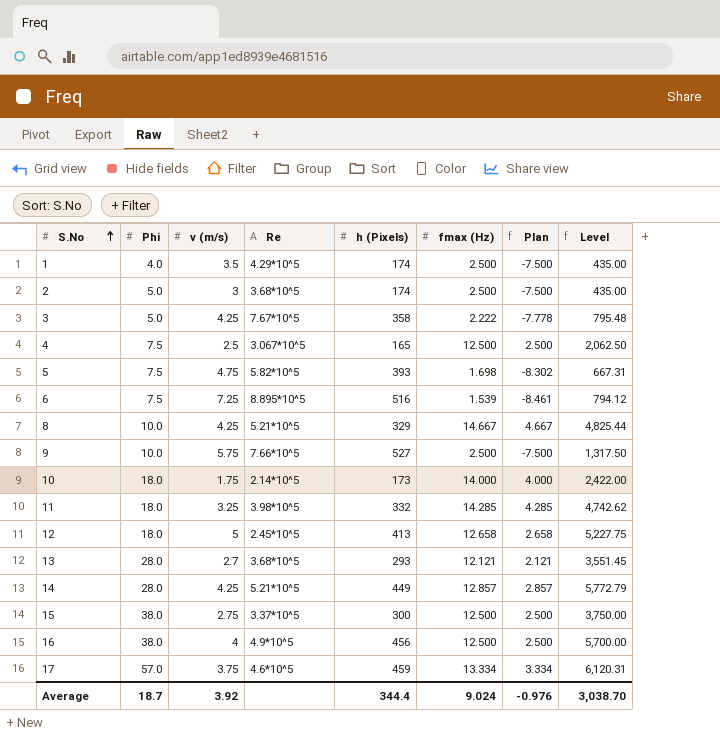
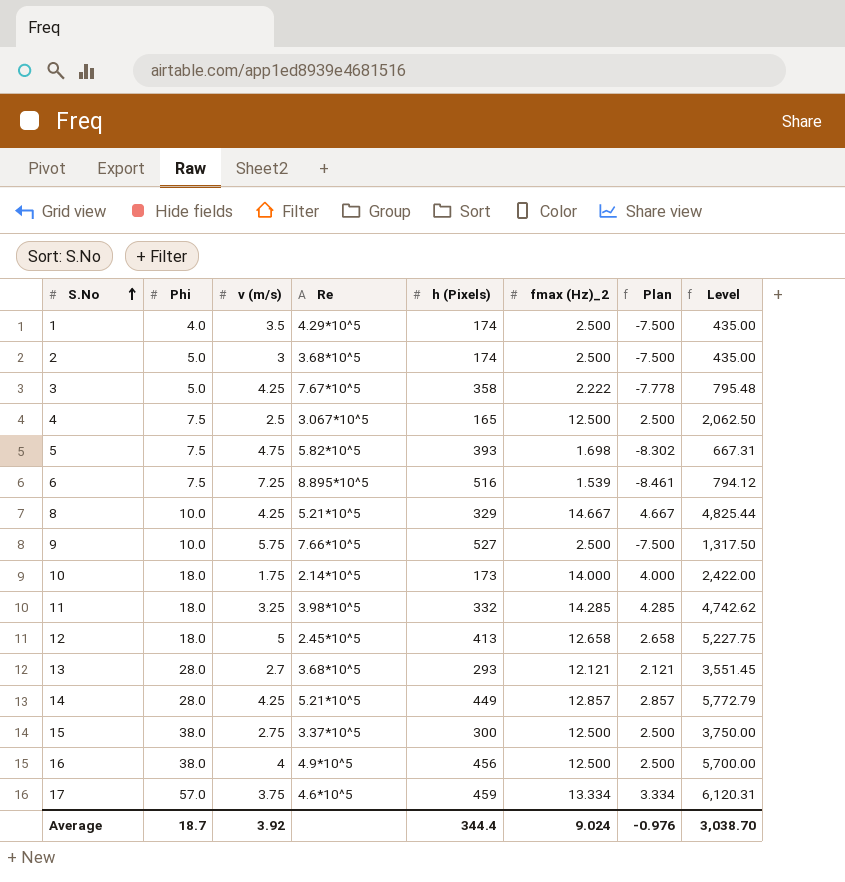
column name: fmax (Hz) -> fmax (Hz)_2

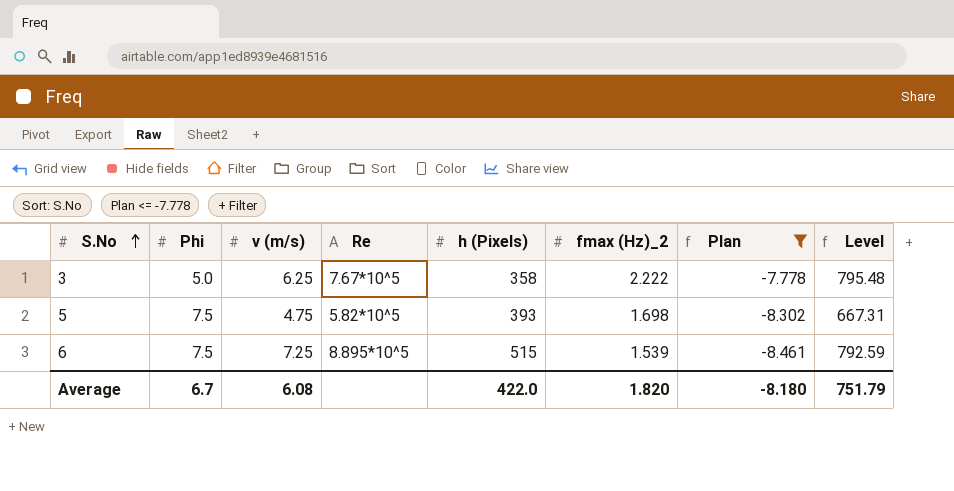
filter: none -> Plan <= -7.778
3 | v (m/s): 4.25 -> 6.25
6 | h (Pixels): 516 -> 515
6 | Level: 794.12 -> 792.59
Average | Phi: 18.7 -> 6.7
Average | v (m/s): 3.92 -> 6.08
Average | h (Pixels): 344.4 -> 422.0
Average | fmax (Hz)_2: 9.024 -> 1.820
Average | Plan: -0.976 -> -8.180
Average | Level: 3,038.70 -> 751.79

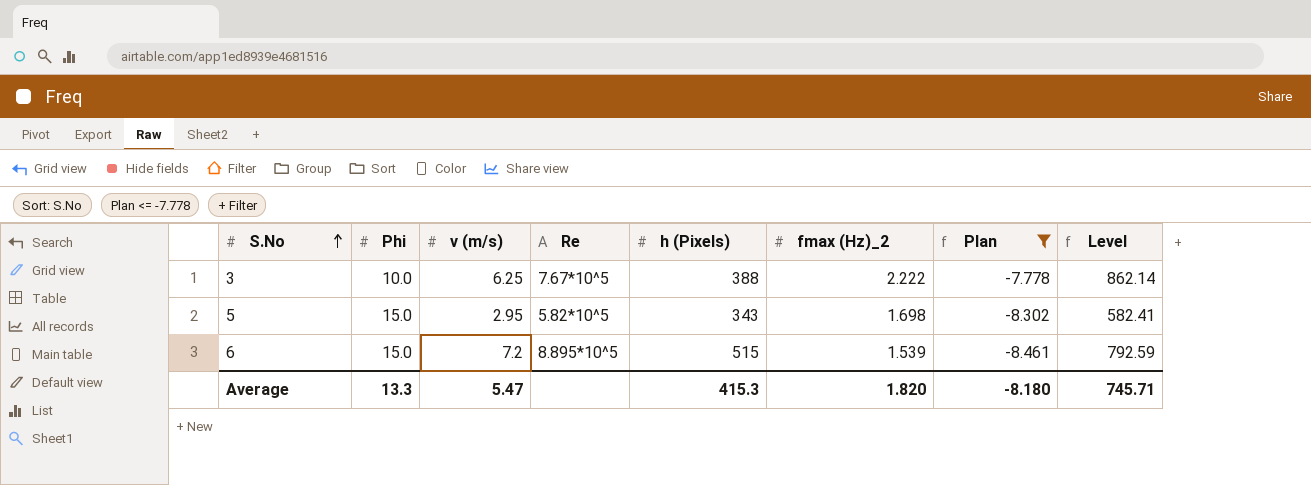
3 | Phi: 5.0 -> 10.0
3 | h (Pixels): 358 -> 388
3 | Level: 795.48 -> 862.14
5 | Phi: 7.5 -> 15.0
5 | v (m/s): 4.75 -> 2.95
5 | h (Pixels): 393 -> 343
5 | Level: 667.31 -> 582.41
6 | Phi: 7.5 -> 15.0
6 | v (m/s): 7.25 -> 7.2
Average | Phi: 6.7 -> 13.3
Average | v (m/s): 6.08 -> 5.47
Average | h (Pixels): 422.0 -> 415.3
Average | Level: 751.79 -> 745.71

